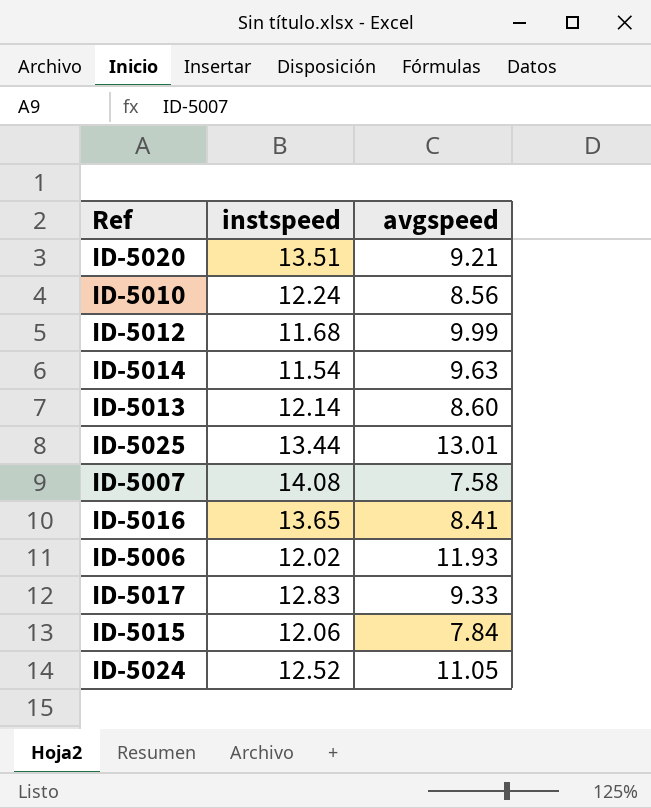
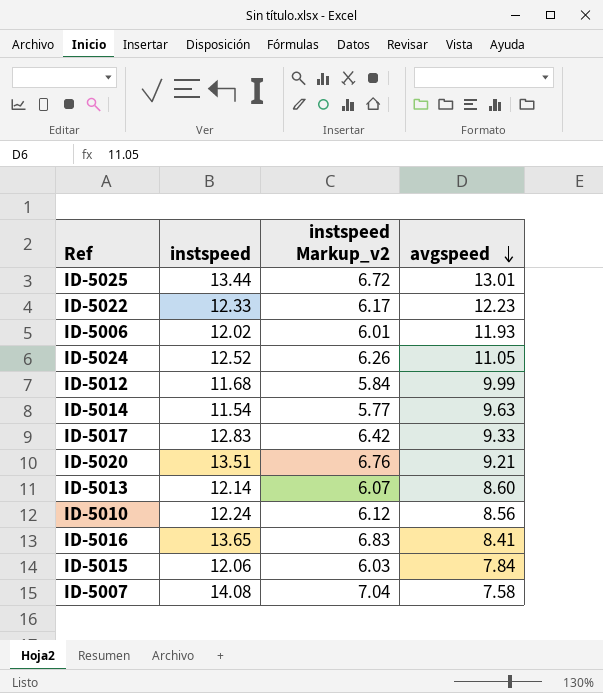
row order: none -> avgspeed descending
column instspeed Markup_v2 | formula: none -> [instspeed] * 0.5
row ID-5022: none -> 12.33 | 6.17 | 12.23

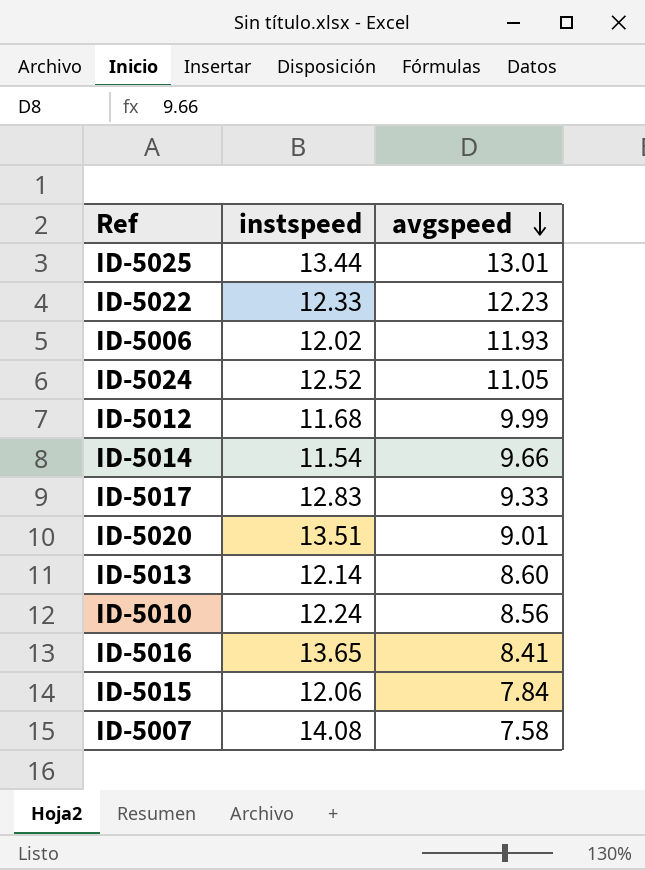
column instspeed Markup_v2 | formula: [instspeed] * 0.5 -> none
ID-5014 | avgspeed: 9.63 -> 9.66
ID-5020 | avgspeed: 9.21 -> 9.01

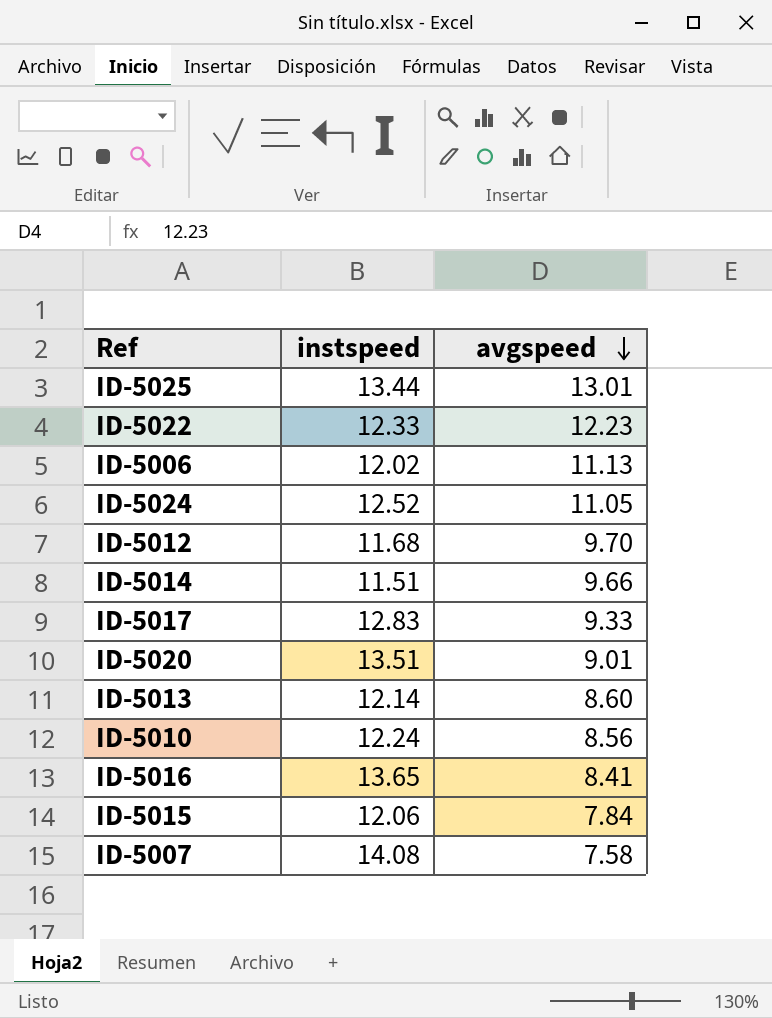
ID-5006 | avgspeed: 11.93 -> 11.13
ID-5012 | avgspeed: 9.99 -> 9.70
ID-5014 | instspeed: 11.54 -> 11.51

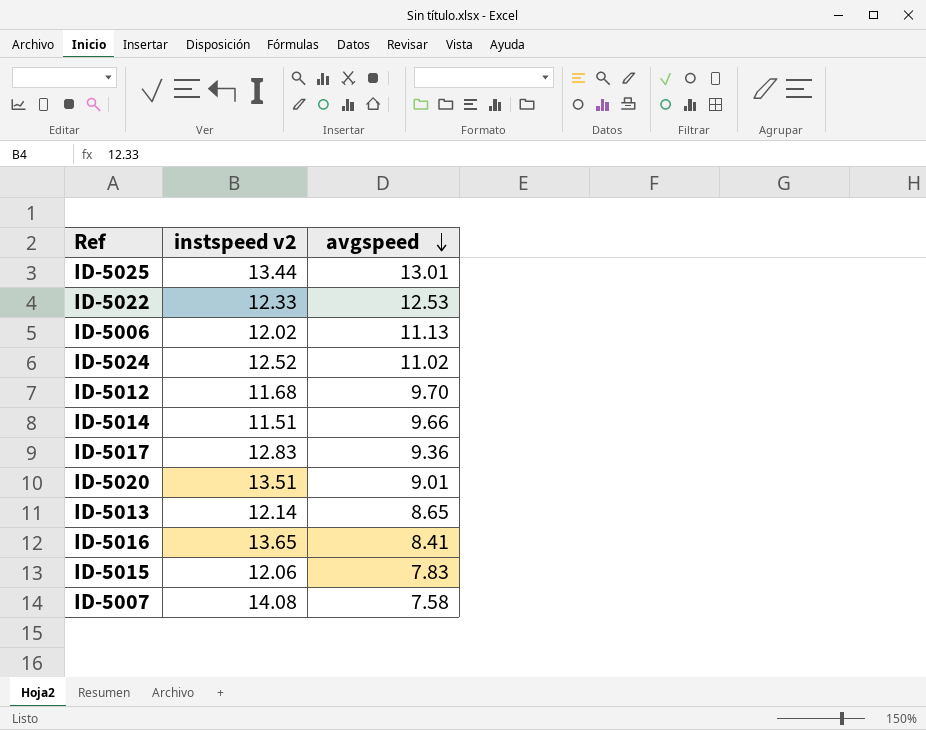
column name: instspeed -> instspeed v2
row ID-5010: 12.24 | 8.56 -> none
ID-5022 | avgspeed: 12.23 -> 12.53
ID-5024 | avgspeed: 11.05 -> 11.02
ID-5017 | avgspeed: 9.33 -> 9.36
ID-5013 | avgspeed: 8.60 -> 8.65
ID-5015 | avgspeed: 7.84 -> 7.83

